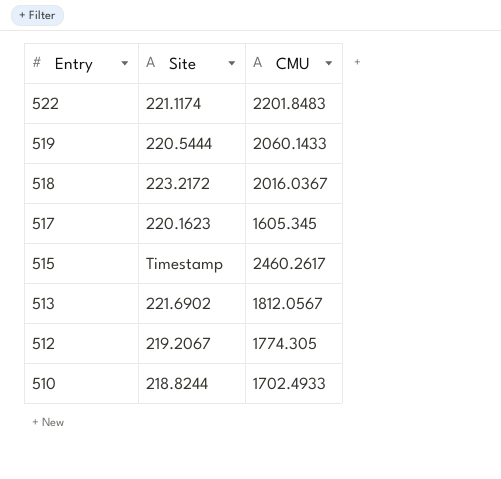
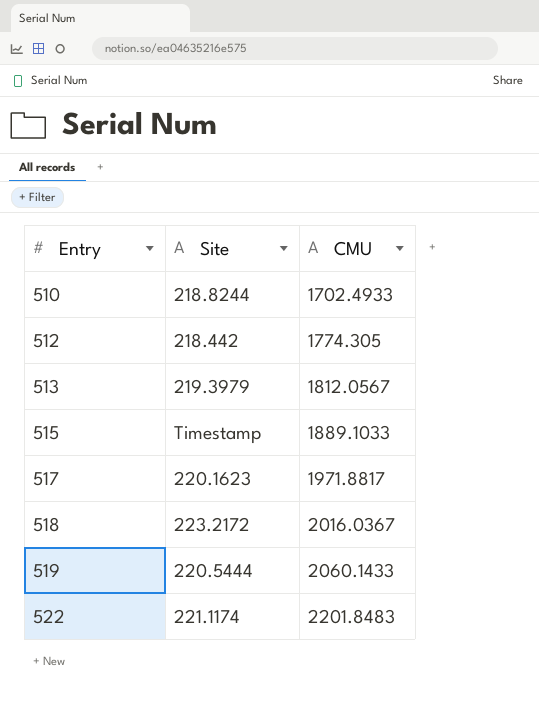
row order: Entry descending -> Entry ascending
512 | Site: 219.2067 -> 218.442
513 | Site: 221.6902 -> 219.3979
515 | CMU: 2460.2617 -> 1889.1033
517 | CMU: 1605.345 -> 1971.8817

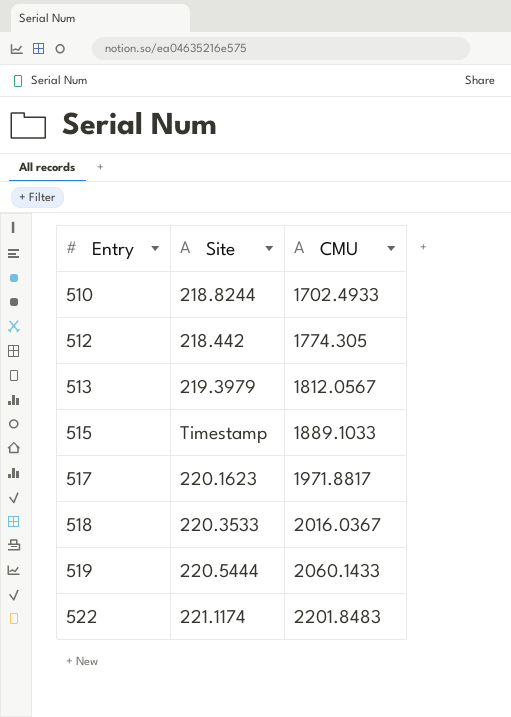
518 | Site: 223.2172 -> 220.3533

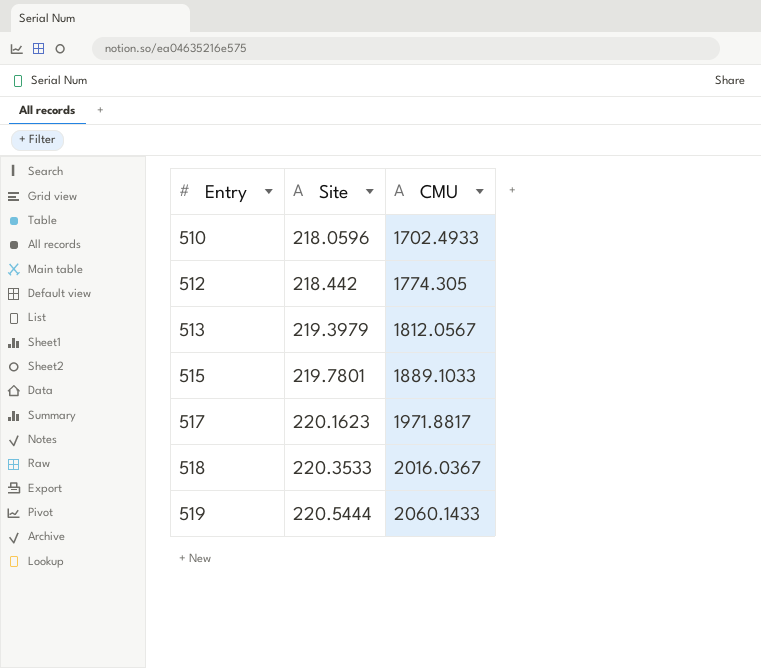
row 522: 221.1174 | 2201.8483 -> none
510 | Site: 218.8244 -> 218.0596
515 | Site: Timestamp -> 219.7801

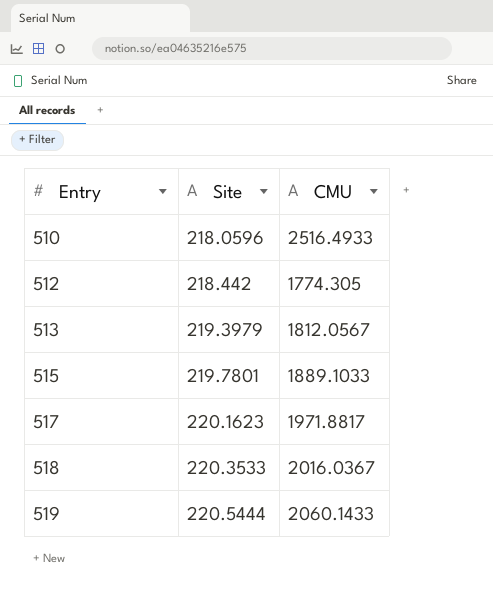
510 | CMU: 1702.4933 -> 2516.4933

